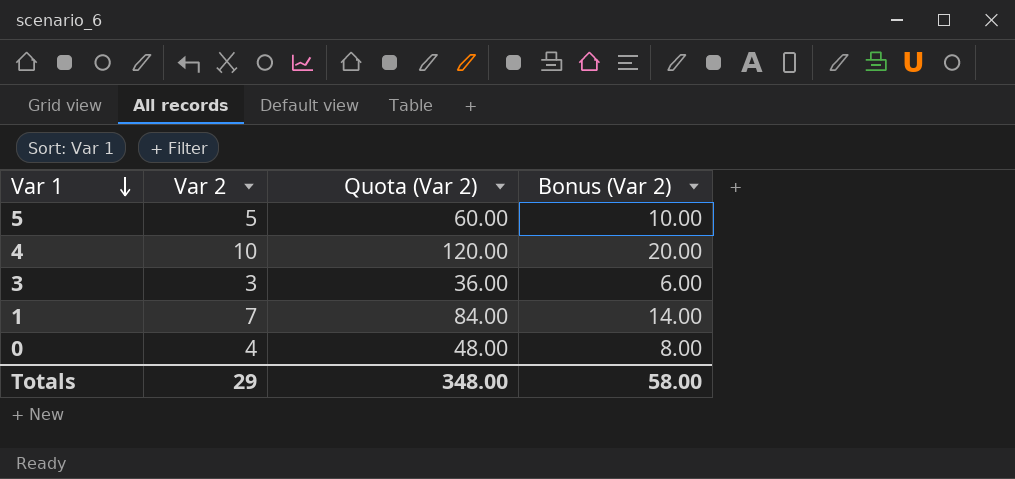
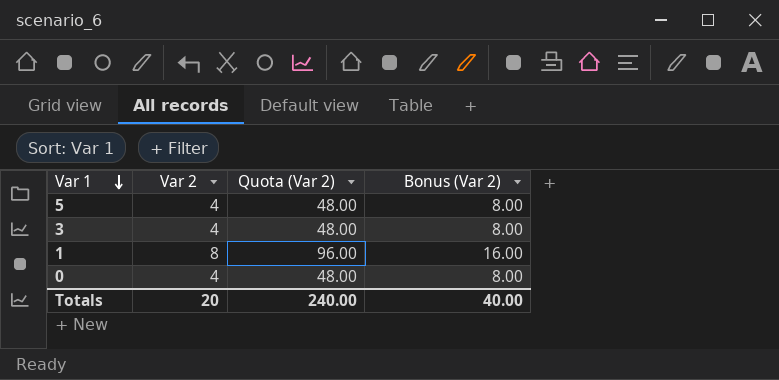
row 4: 10 | 120.00 | 20.00 -> none
5 | Var 2: 5 -> 4
5 | Quota (Var 2): 60.00 -> 48.00
5 | Bonus (Var 2): 10.00 -> 8.00
3 | Var 2: 3 -> 4
3 | Quota (Var 2): 36.00 -> 48.00
3 | Bonus (Var 2): 6.00 -> 8.00
1 | Var 2: 7 -> 8
1 | Quota (Var 2): 84.00 -> 96.00
1 | Bonus (Var 2): 14.00 -> 16.00
Totals | Var 2: 29 -> 20
Totals | Quota (Var 2): 348.00 -> 240.00
Totals | Bonus (Var 2): 58.00 -> 40.00

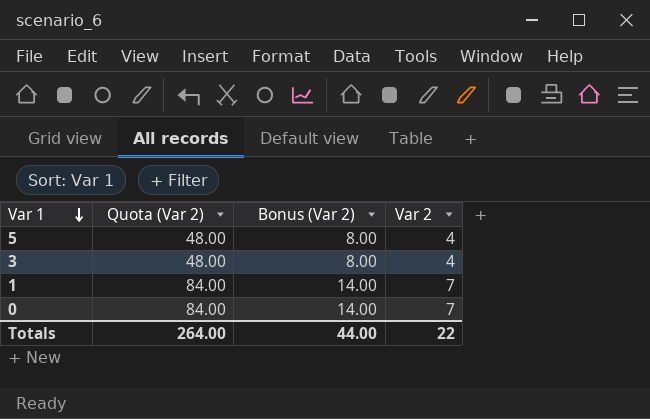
column Var 2 | position: 2 -> 4
1 | Quota (Var 2): 96.00 -> 84.00
1 | Bonus (Var 2): 16.00 -> 14.00
1 | Var 2: 8 -> 7
0 | Quota (Var 2): 48.00 -> 84.00
0 | Bonus (Var 2): 8.00 -> 14.00
0 | Var 2: 4 -> 7
Totals | Quota (Var 2): 240.00 -> 264.00
Totals | Bonus (Var 2): 40.00 -> 44.00
Totals | Var 2: 20 -> 22

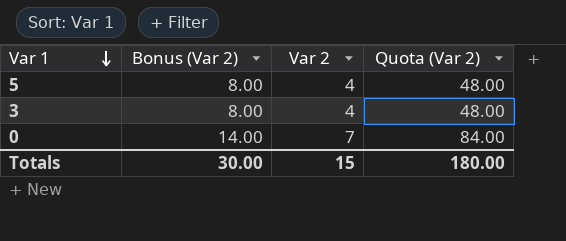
column Quota (Var 2) | position: 2 -> 4
row 1: 84.00 | 14.00 | 7 -> none
Totals | Bonus (Var 2): 44.00 -> 30.00
Totals | Var 2: 22 -> 15
Totals | Quota (Var 2): 264.00 -> 180.00

